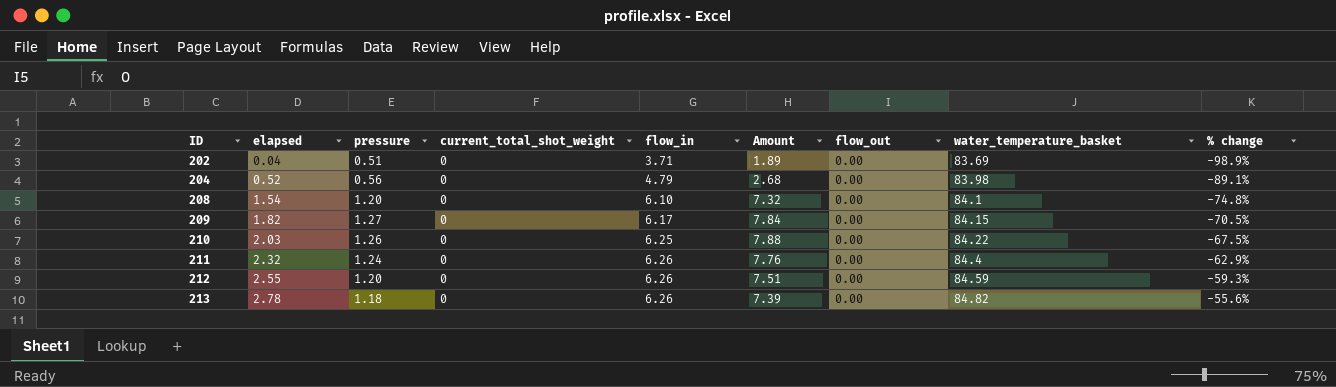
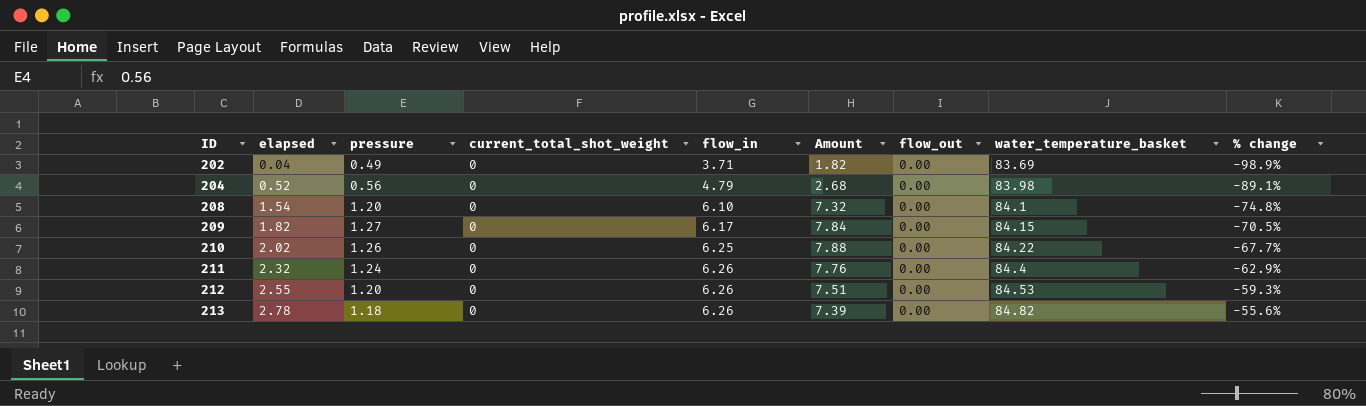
202 | pressure: 0.51 -> 0.49
202 | Amount: 1.89 -> 1.82
210 | elapsed: 2.03 -> 2.02
210 | % change: -67.5% -> -67.7%
212 | water_temperature_basket: 84.59 -> 84.53

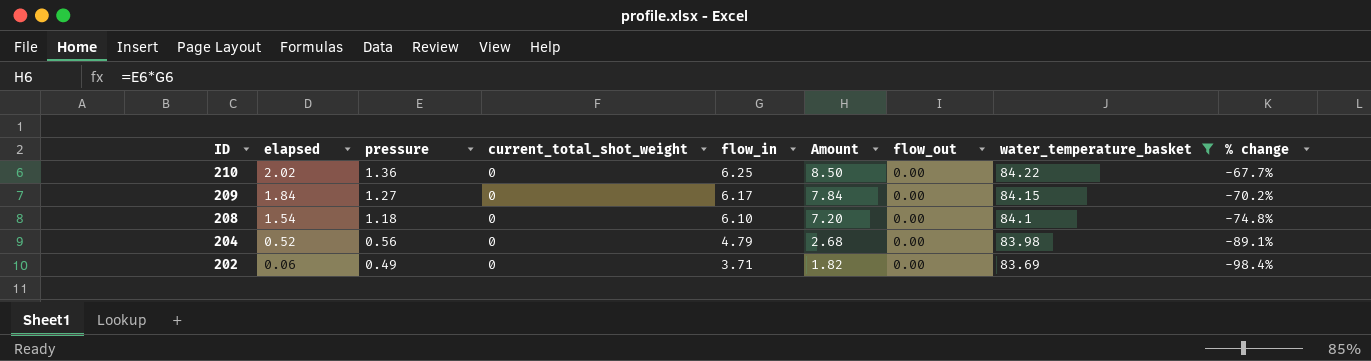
filter: none -> water_temperature_basket <= 84.22
row order: ID ascending -> ID descending
210 | pressure: 1.26 -> 1.36
210 | Amount: 7.88 -> 8.50
209 | elapsed: 1.82 -> 1.84
209 | % change: -70.5% -> -70.2%
208 | pressure: 1.20 -> 1.18
208 | Amount: 7.32 -> 7.20
202 | elapsed: 0.04 -> 0.06
202 | % change: -98.9% -> -98.4%

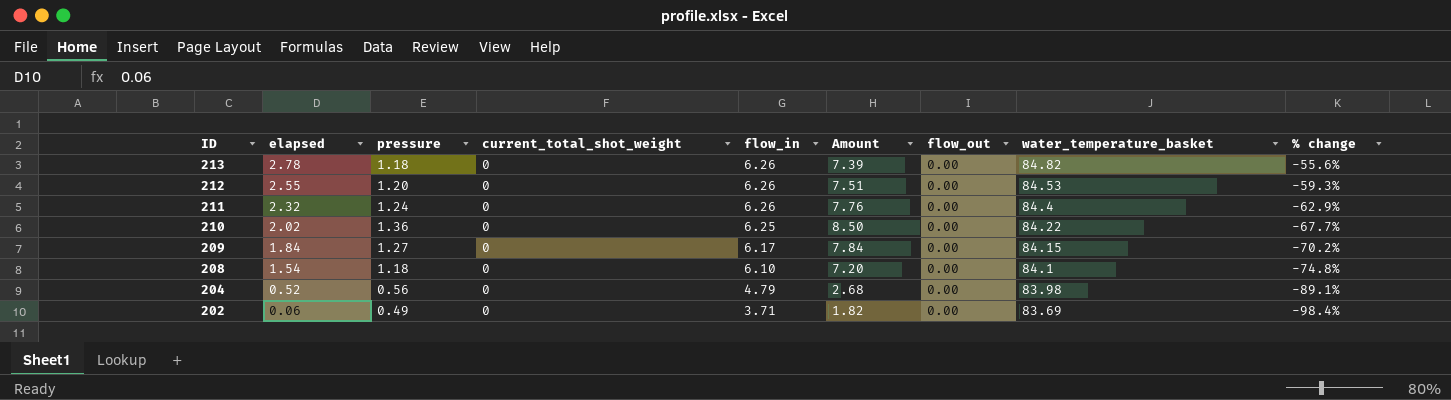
filter: water_temperature_basket <= 84.22 -> none

